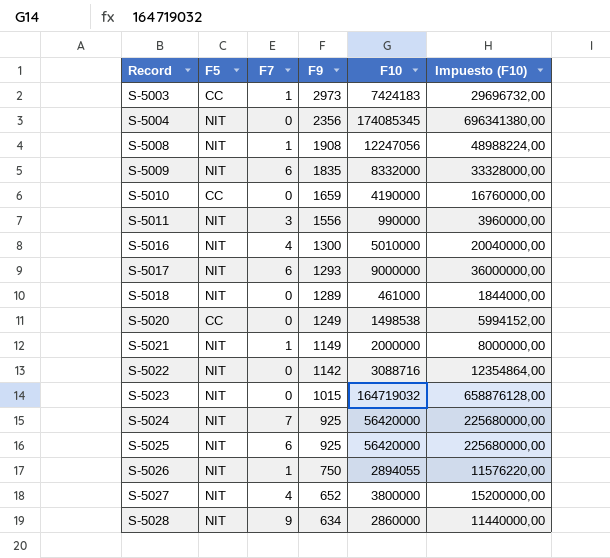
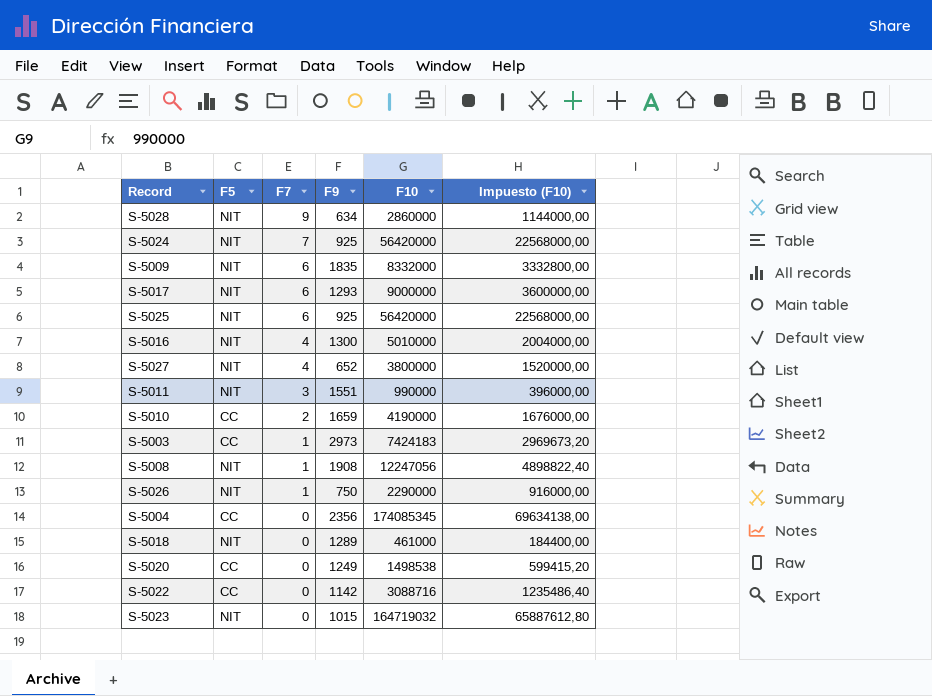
row order: Record ascending -> F7 descending
column Impuesto (F10) | formula: [F10] * 4 -> [F10] * 0,4
row S-5021: NIT | 1 | 1149 | 2000000 | 8000000,00 -> none
S-5011 | F9: 1556 -> 1551
S-5010 | F7: 0 -> 2
S-5026 | F10: 2894055 -> 2290000
S-5004 | F5: NIT -> CC
S-5022 | F5: NIT -> CC

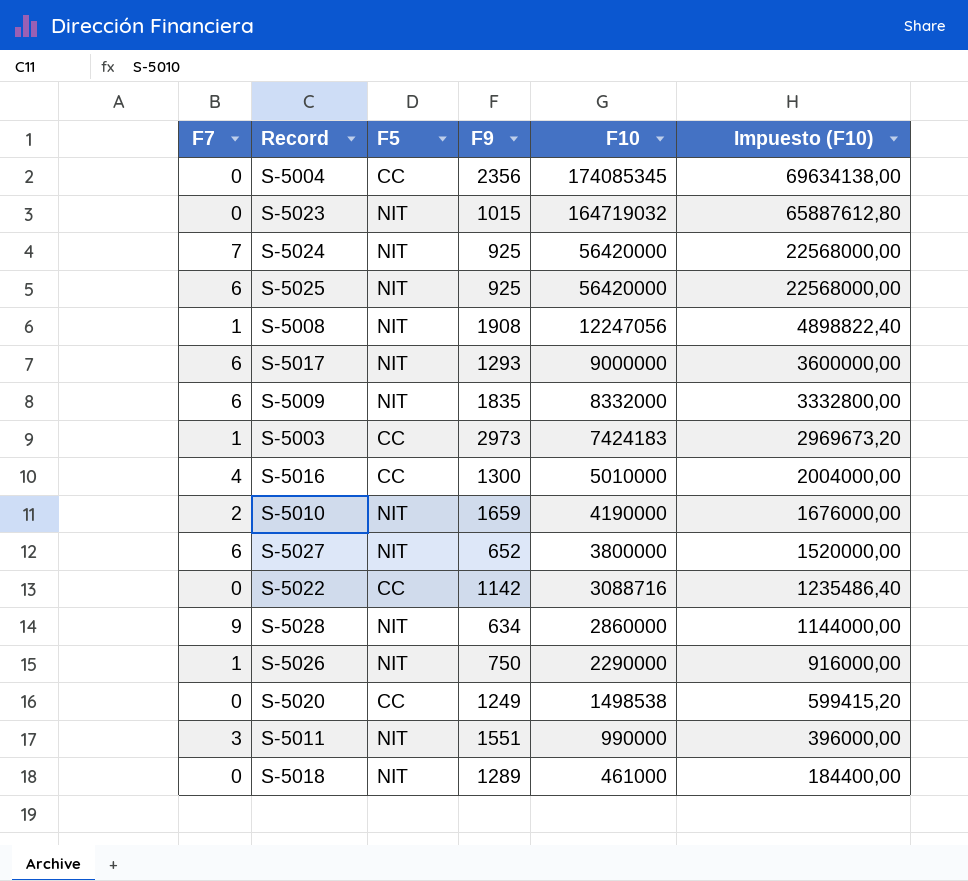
row order: F7 descending -> F10 descending
column F7 | position: 3 -> 1
S-5016 | F5: NIT -> CC
S-5010 | F5: CC -> NIT
S-5027 | F7: 4 -> 6

